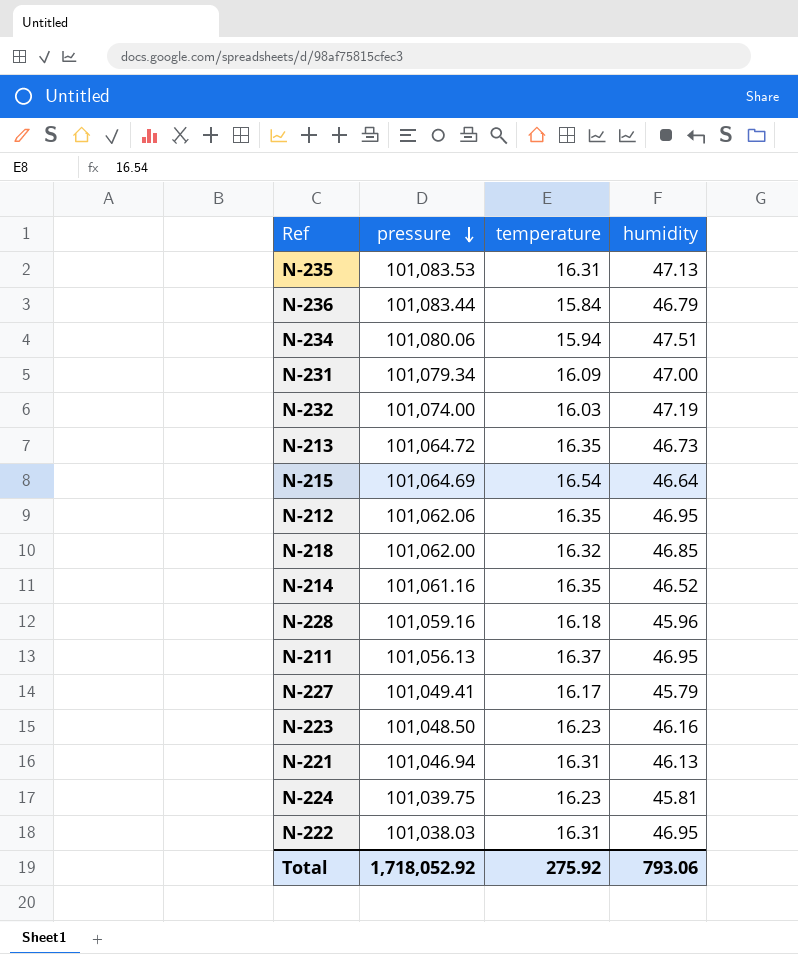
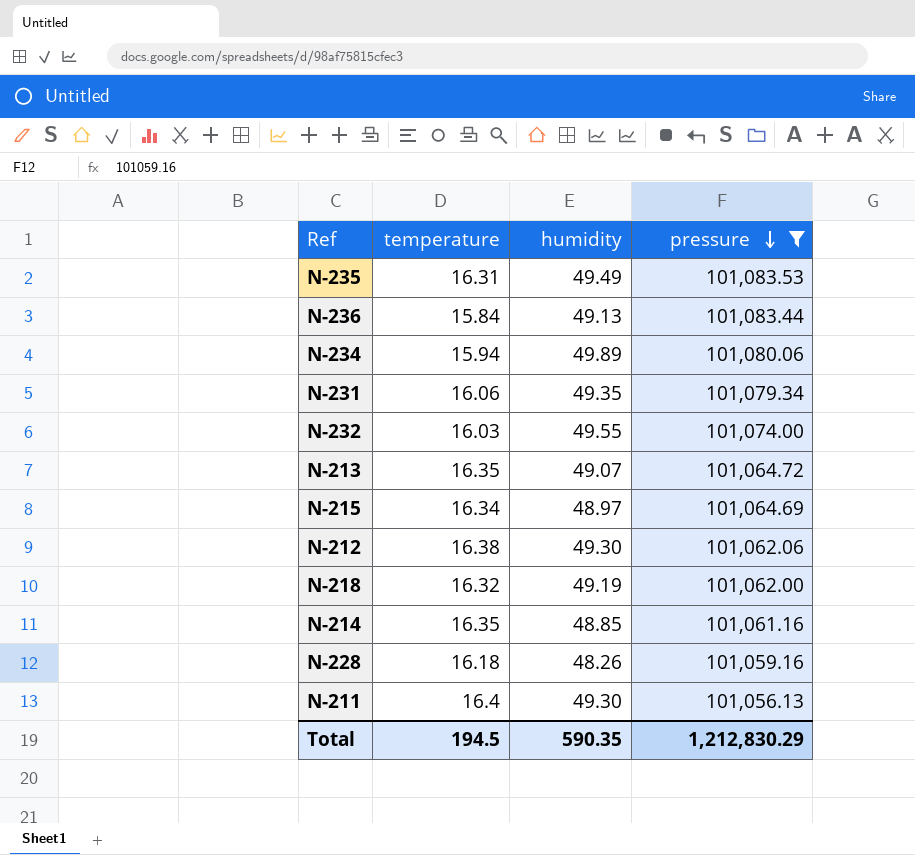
filter: none -> pressure >= 101,056.13
column pressure | position: 2 -> 4
N-235 | humidity: 47.13 -> 49.49
N-236 | humidity: 46.79 -> 49.13
N-234 | humidity: 47.51 -> 49.89
N-231 | temperature: 16.09 -> 16.06
N-231 | humidity: 47.00 -> 49.35
N-232 | humidity: 47.19 -> 49.55
N-213 | humidity: 46.73 -> 49.07
N-215 | temperature: 16.54 -> 16.34
N-215 | humidity: 46.64 -> 48.97
N-212 | temperature: 16.35 -> 16.38
N-212 | humidity: 46.95 -> 49.30
N-218 | humidity: 46.85 -> 49.19
N-214 | humidity: 46.52 -> 48.85
N-228 | humidity: 45.96 -> 48.26
N-211 | temperature: 16.37 -> 16.4
N-211 | humidity: 46.95 -> 49.30
Total | temperature: 275.92 -> 194.5
Total | humidity: 793.06 -> 590.35
Total | pressure: 1,718,052.92 -> 1,212,830.29

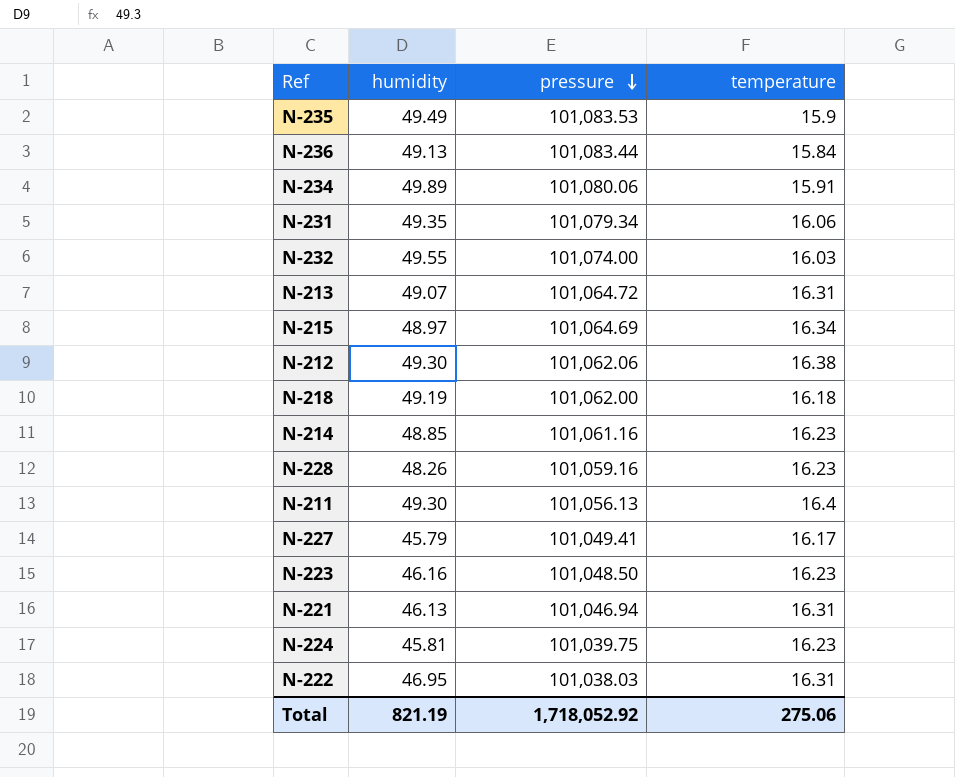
filter: pressure >= 101,056.13 -> none
column temperature | position: 2 -> 4
N-235 | temperature: 16.31 -> 15.9
N-234 | temperature: 15.94 -> 15.91
N-213 | temperature: 16.35 -> 16.31
N-218 | temperature: 16.32 -> 16.18
N-214 | temperature: 16.35 -> 16.23
N-228 | temperature: 16.18 -> 16.23
Total | humidity: 590.35 -> 821.19
Total | pressure: 1,212,830.29 -> 1,718,052.92
Total | temperature: 194.5 -> 275.06

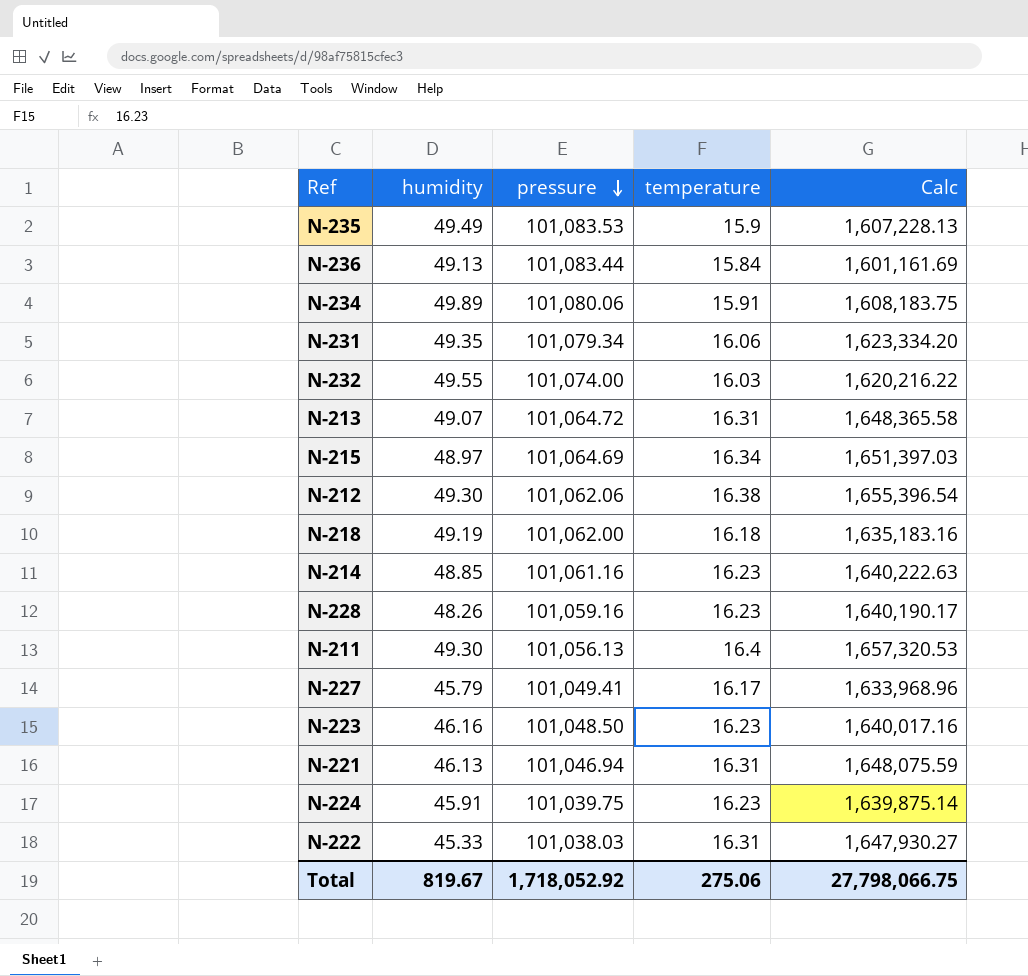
column Calc | formula: none -> [pressure] * [temperature]
N-224 | humidity: 45.81 -> 45.91
N-222 | humidity: 46.95 -> 45.33
Total | humidity: 821.19 -> 819.67

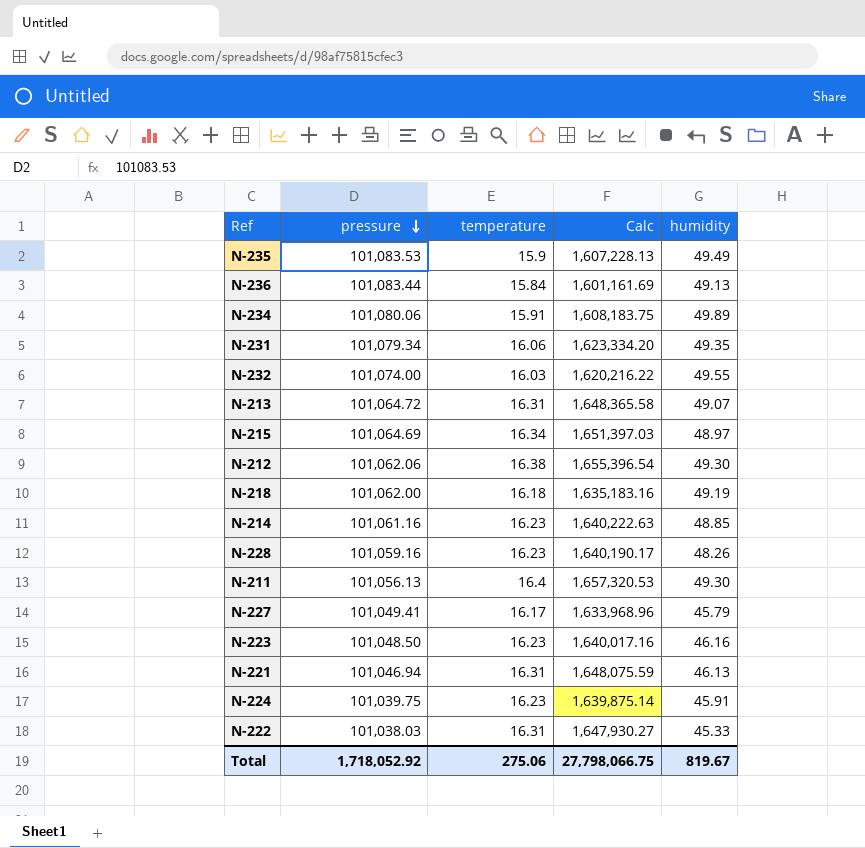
column humidity | position: 2 -> 5

